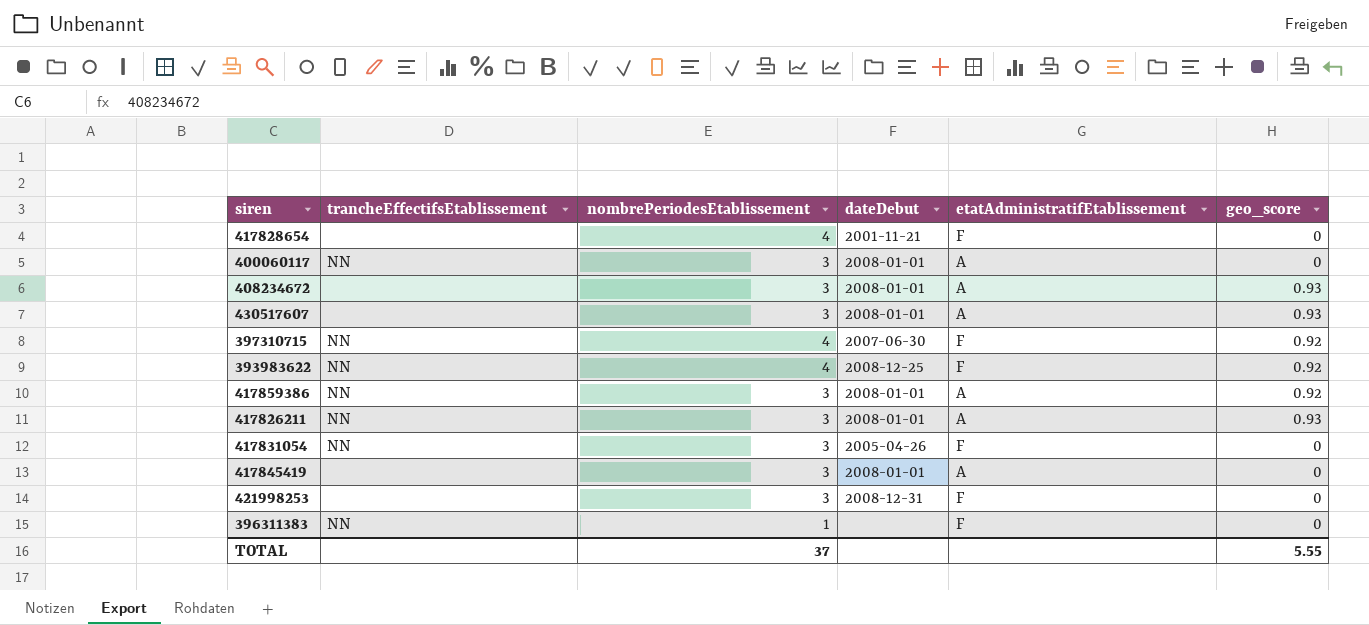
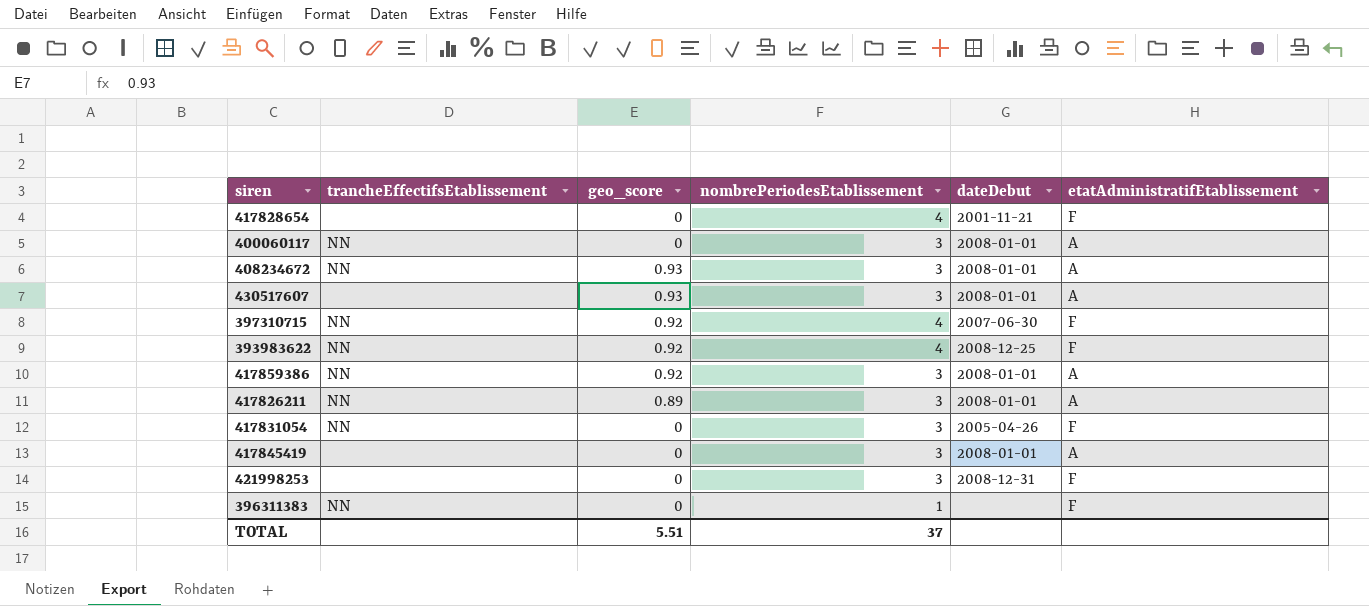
column geo_score | position: 6 -> 3
408234672 | trancheEffectifsEtablissement: none -> NN
417826211 | geo_score: 0.93 -> 0.89
TOTAL | geo_score: 5.55 -> 5.51

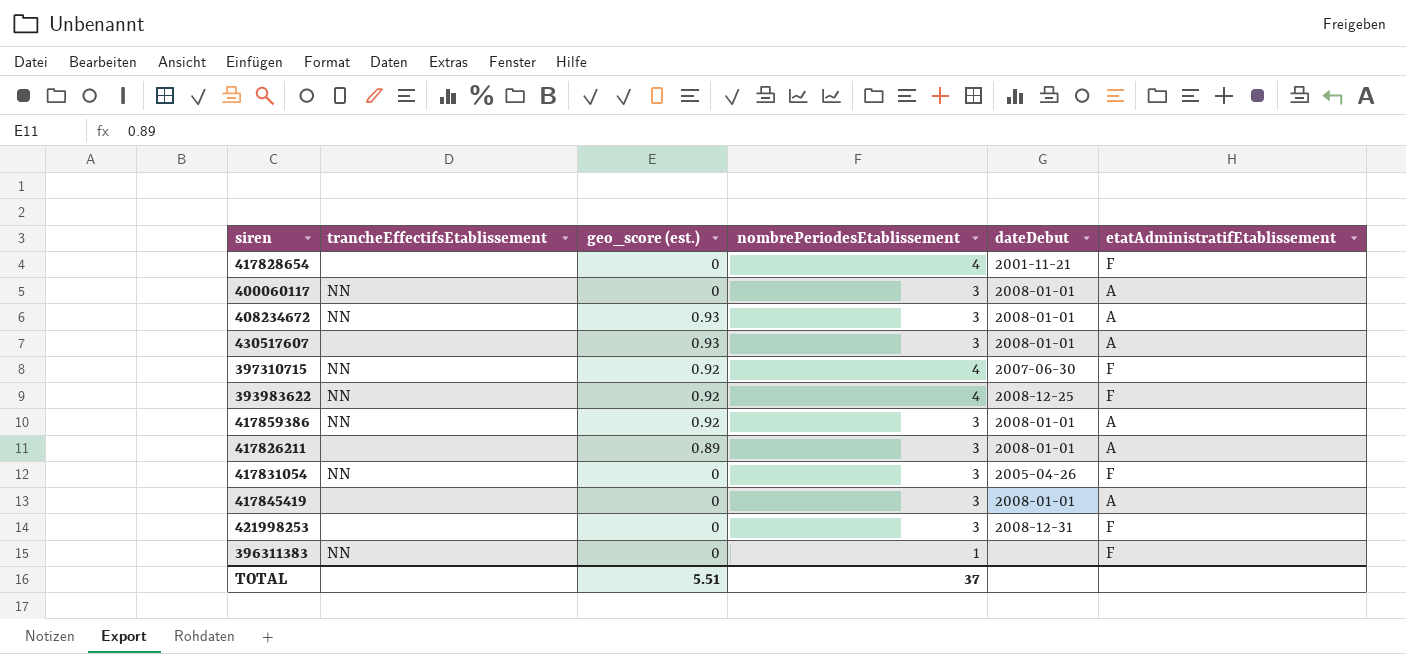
column name: geo_score -> geo_score (est.)
417826211 | trancheEffectifsEtablissement: NN -> none

